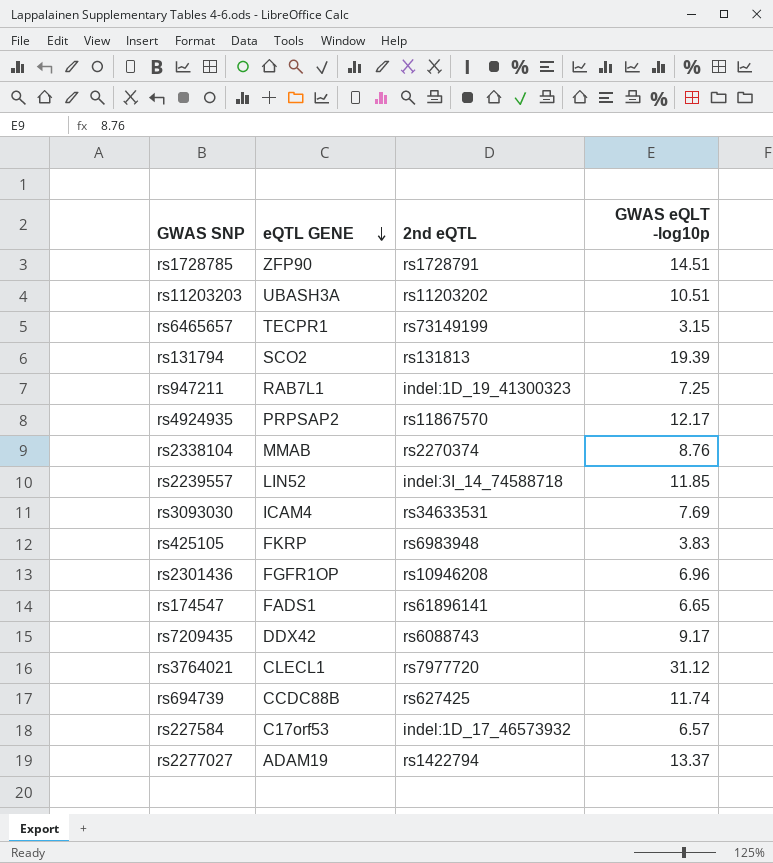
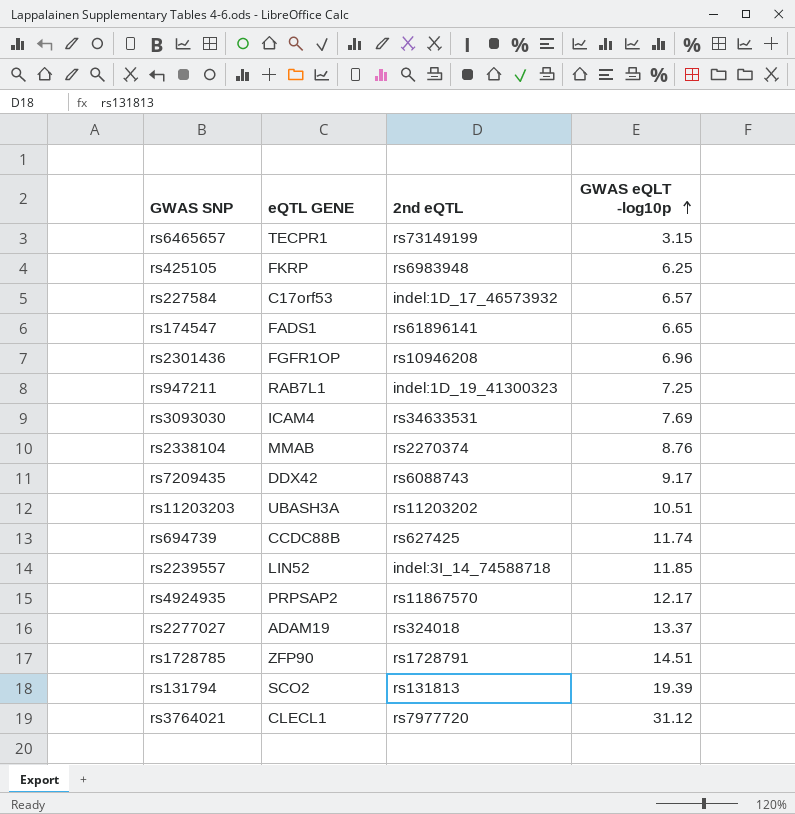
row order: eQTL GENE descending -> GWAS eQLT -log10p ascending
rs425105 | GWAS eQLT -log10p: 3.83 -> 6.25
rs2277027 | 2nd eQTL: rs1422794 -> rs324018

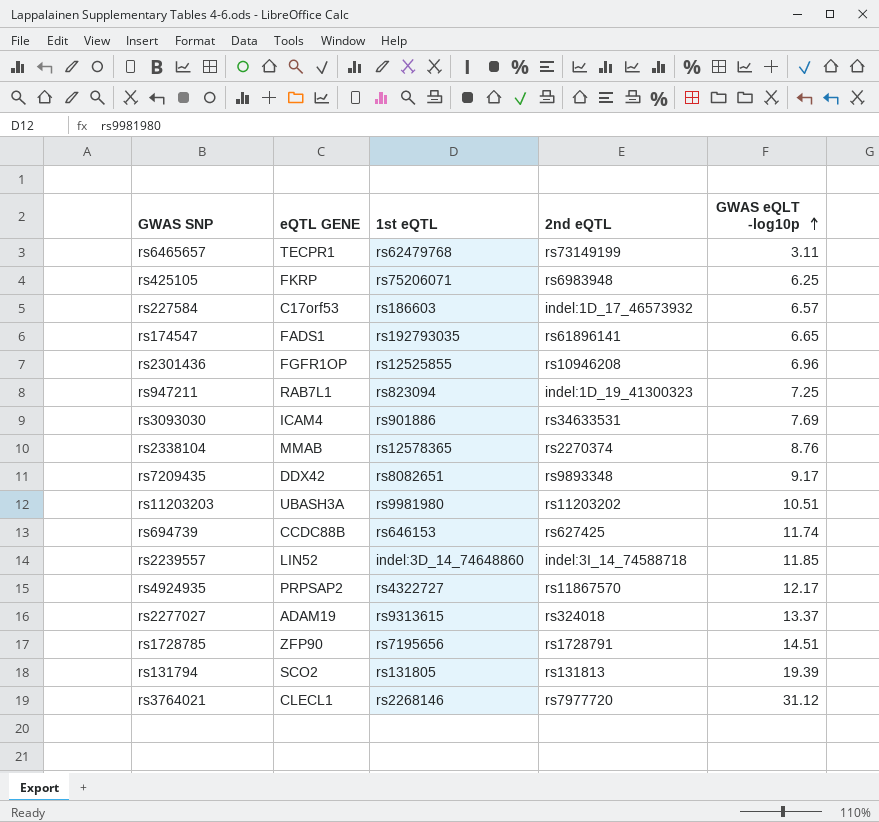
column 1st eQTL | position: none -> 3
rs6465657 | GWAS eQLT -log10p: 3.15 -> 3.11
rs7209435 | 2nd eQTL: rs6088743 -> rs9893348

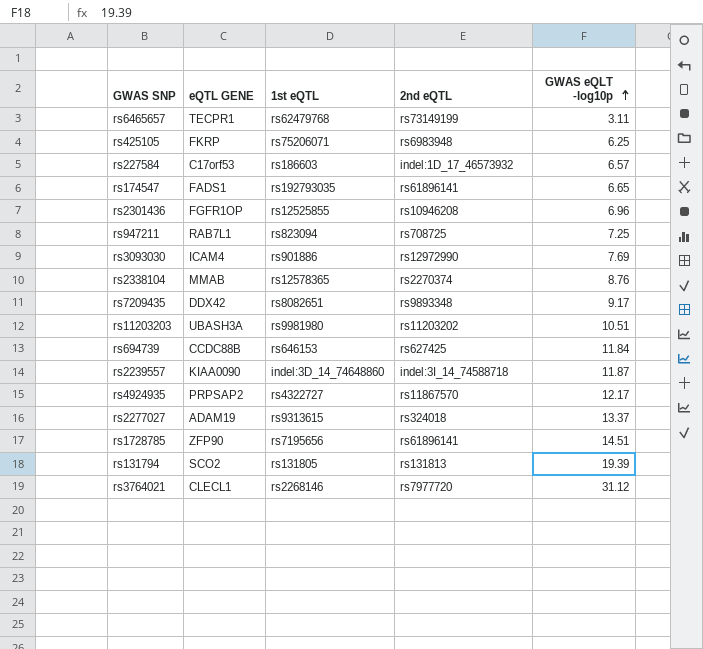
rs947211 | 2nd eQTL: indel:1D_19_41300323 -> rs708725
rs3093030 | 2nd eQTL: rs34633531 -> rs12972990
rs694739 | GWAS eQLT -log10p: 11.74 -> 11.84
rs2239557 | eQTL GENE: LIN52 -> KIAA0090
rs2239557 | GWAS eQLT -log10p: 11.85 -> 11.87
rs1728785 | 2nd eQTL: rs1728791 -> rs61896141

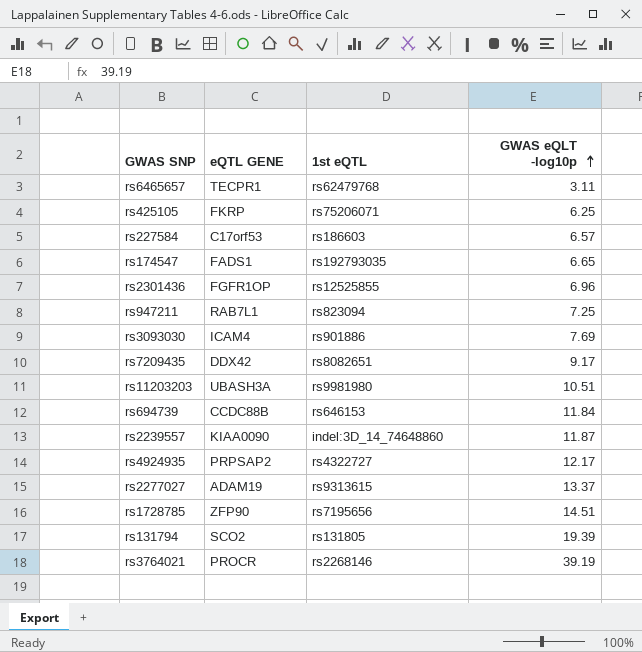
column 2nd eQTL | position: 4 -> none
row rs2338104: MMAB | rs12578365 | rs2270374 | 8.76 -> none
rs3764021 | eQTL GENE: CLECL1 -> PROCR
rs3764021 | GWAS eQLT -log10p: 31.12 -> 39.19

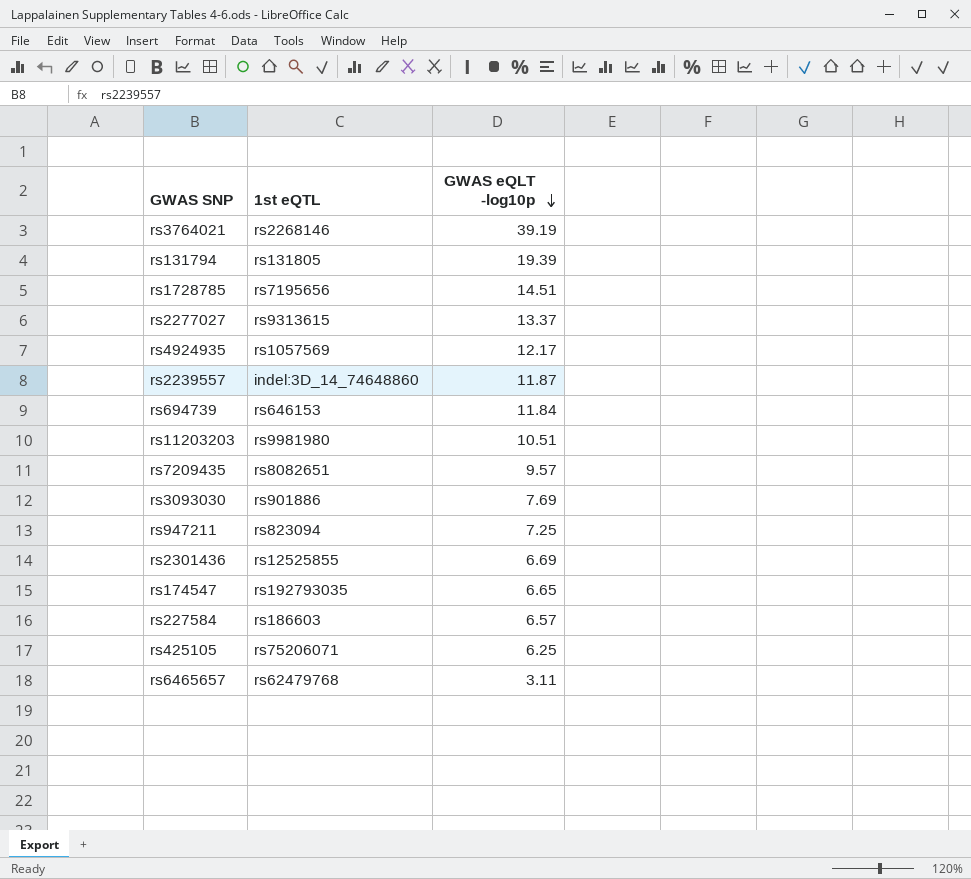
row order: GWAS eQLT -log10p ascending -> GWAS eQLT -log10p descending
column eQTL GENE | position: 2 -> none
rs4924935 | 1st eQTL: rs4322727 -> rs1057569
rs7209435 | GWAS eQLT -log10p: 9.17 -> 9.57
rs2301436 | GWAS eQLT -log10p: 6.96 -> 6.69

